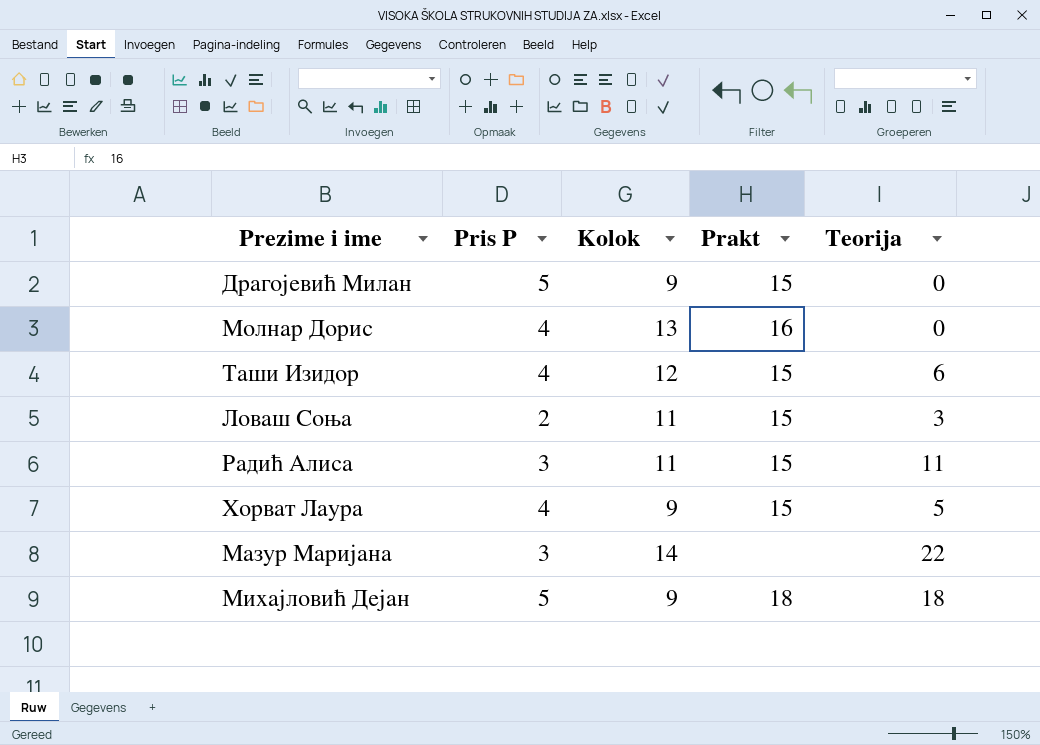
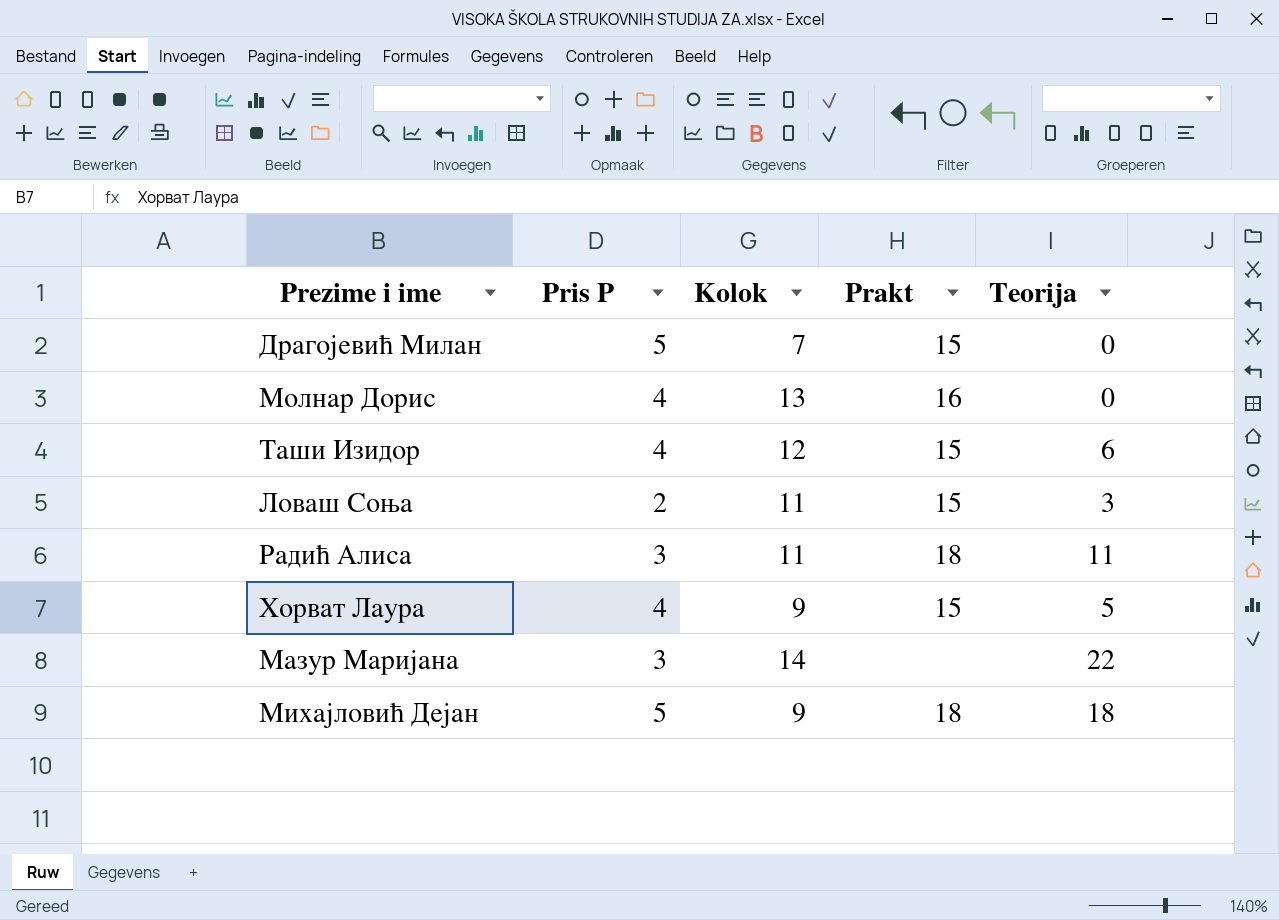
Драгојевић Милан | Kolok: 9 -> 7
Радић Алиса | Prakt: 15 -> 18

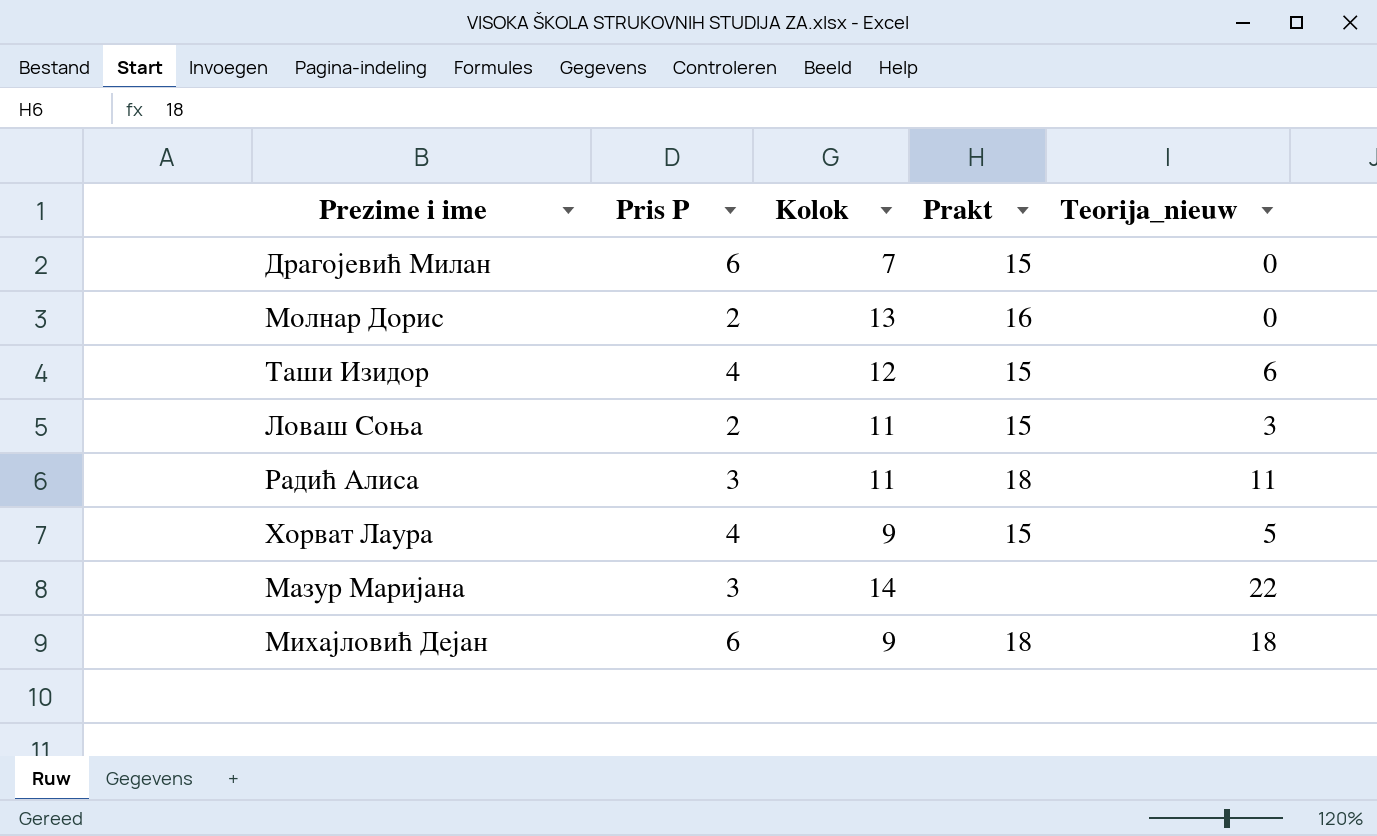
column name: Teorija -> Teorija_nieuw
Драгојевић Милан | Pris P: 5 -> 6
Молнар Дорис | Pris P: 4 -> 2
Михајловић Дејан | Pris P: 5 -> 6

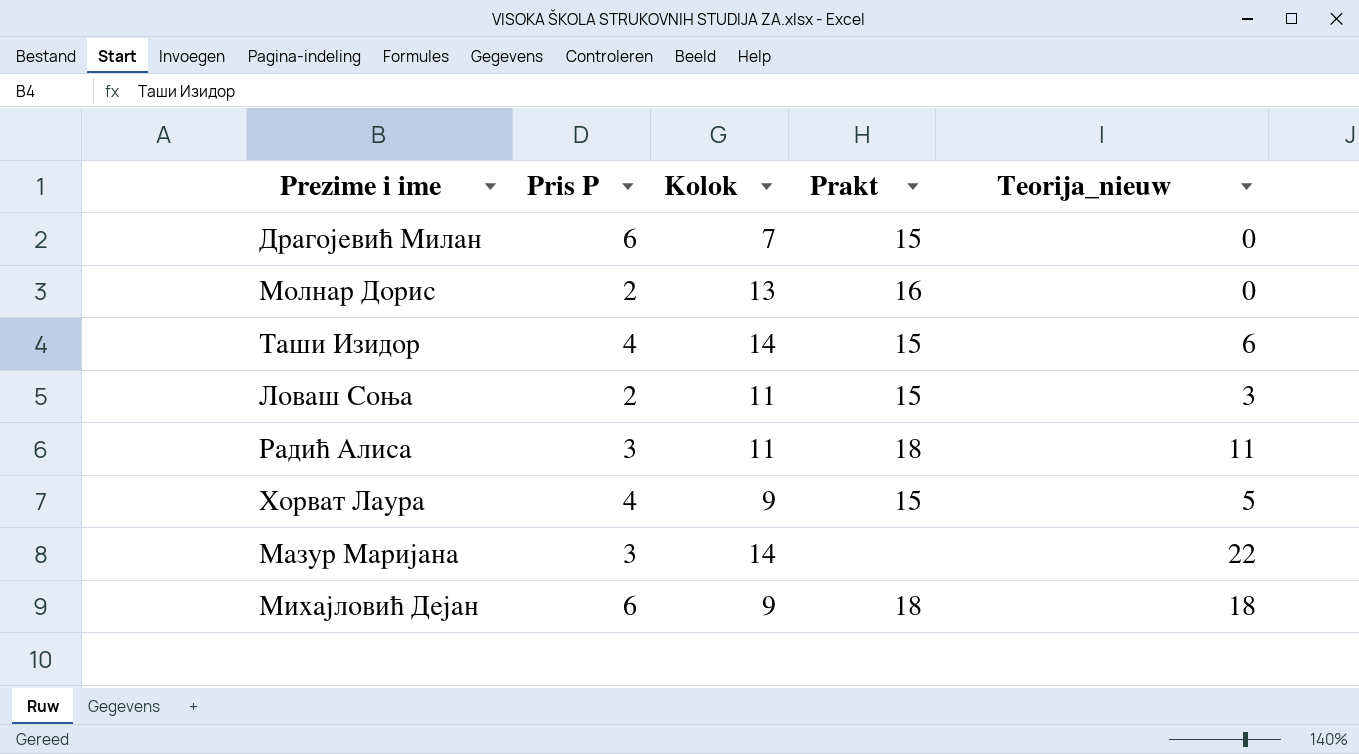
Таши Изидор | Kolok: 12 -> 14

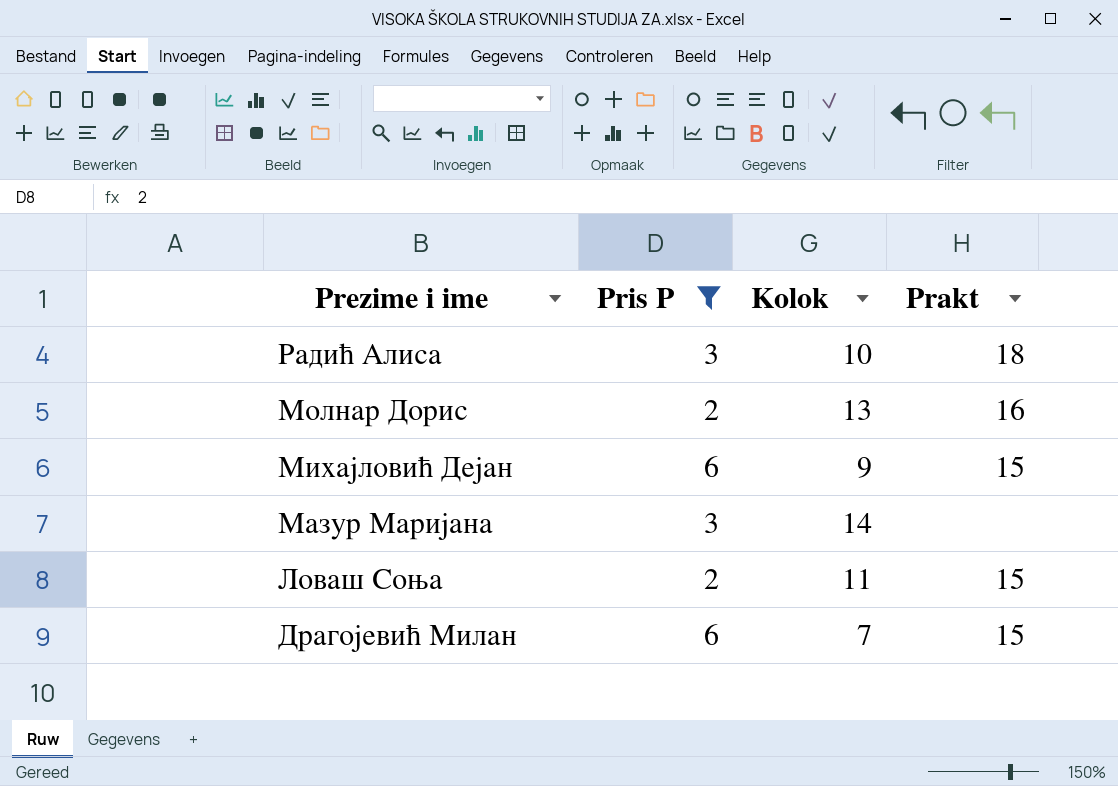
filter: none -> Pris P != 4
row order: none -> Prezime i ime descending
column Teorija_nieuw | position: 5 -> none
Радић Алиса | Kolok: 11 -> 10
Михајловић Дејан | Prakt: 18 -> 15

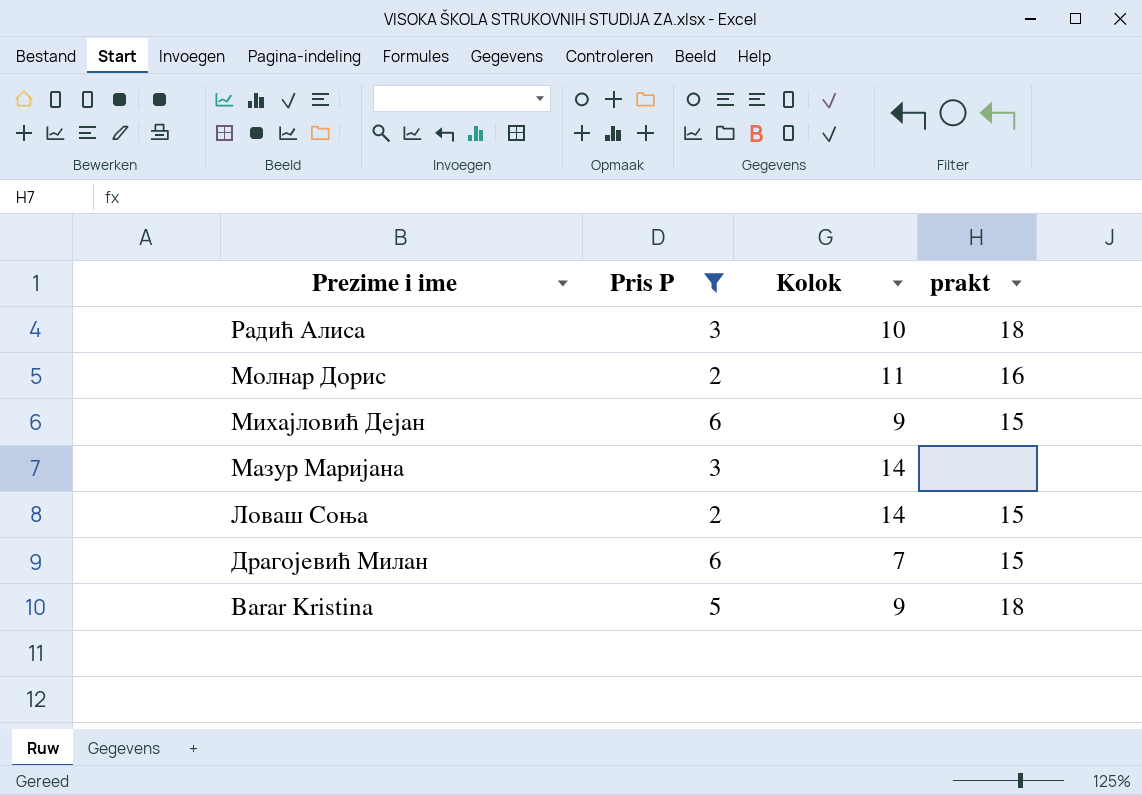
column name: Prakt -> prakt
Молнар Дорис | Kolok: 13 -> 11
Ловаш Соња | Kolok: 11 -> 14
row Barar Kristina: none -> 5 | 9 | 18

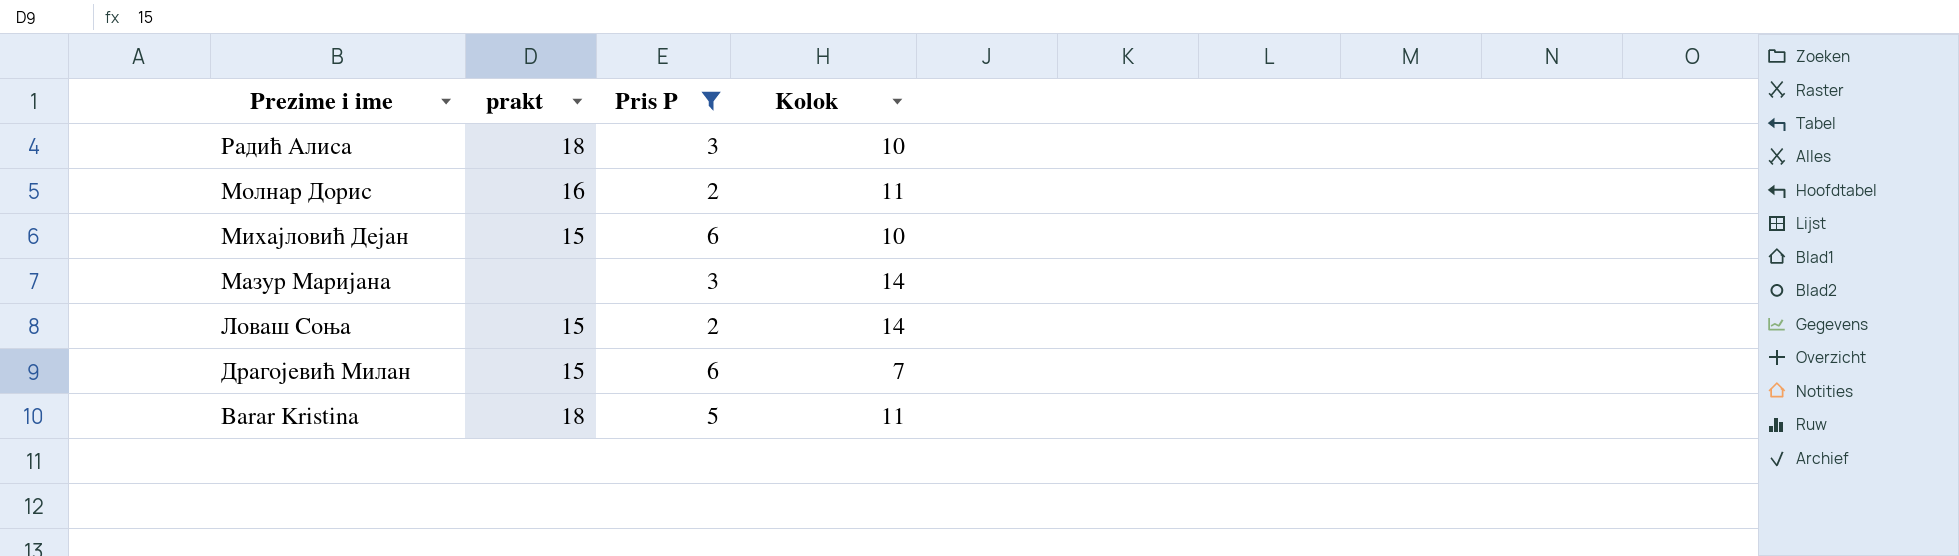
column prakt | position: 4 -> 2
Михајловић Дејан | Kolok: 9 -> 10
Barar Kristina | Kolok: 9 -> 11

